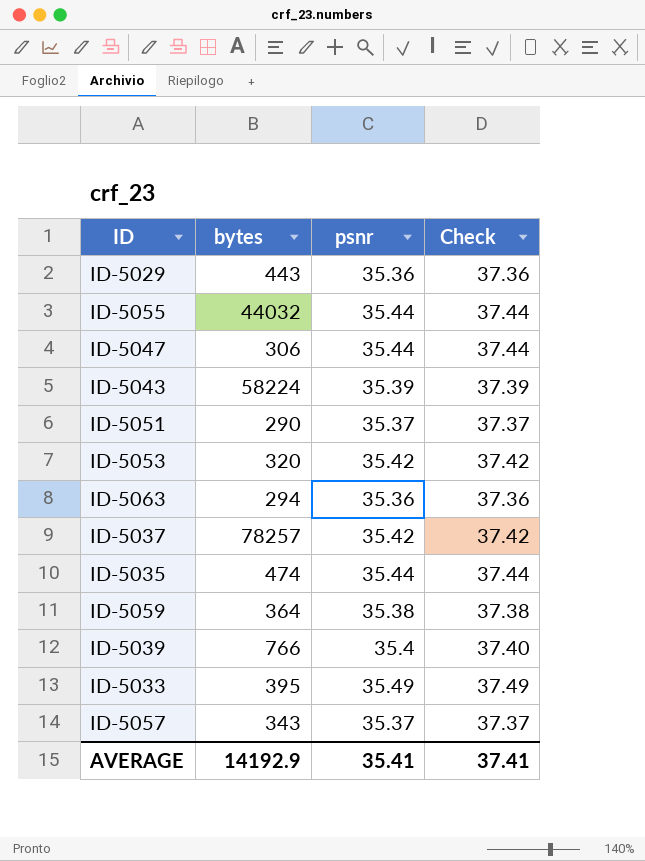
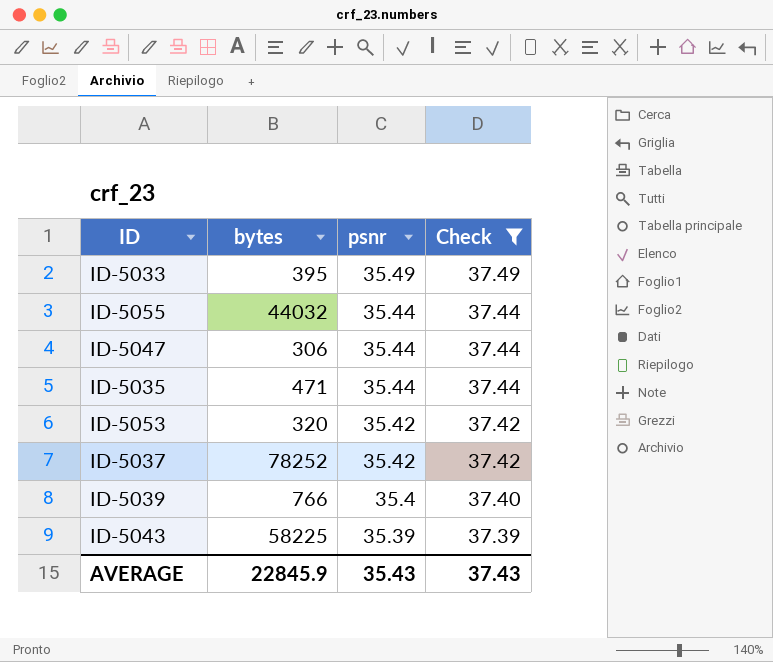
filter: none -> Check >= 37.39
row order: none -> psnr descending
ID-5035 | bytes: 474 -> 471
ID-5037 | bytes: 78257 -> 78252
ID-5043 | bytes: 58224 -> 58225
AVERAGE | bytes: 14192.9 -> 22845.9
AVERAGE | psnr: 35.41 -> 35.43
AVERAGE | Check: 37.41 -> 37.43

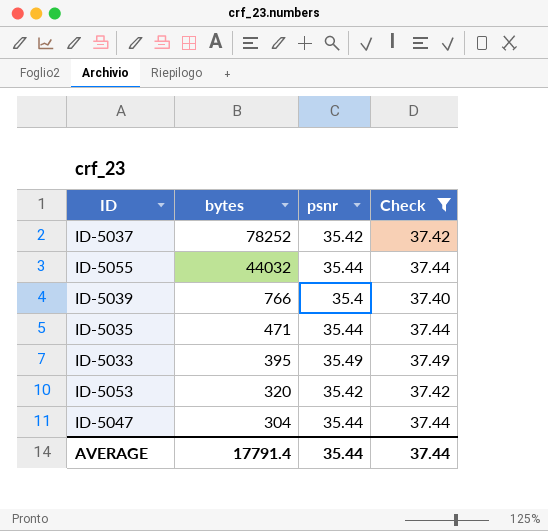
row order: psnr descending -> bytes descending
row ID-5043: 58225 | 35.39 | 37.39 -> none
ID-5047 | bytes: 306 -> 304
AVERAGE | bytes: 22845.9 -> 17791.4
AVERAGE | psnr: 35.43 -> 35.44
AVERAGE | Check: 37.43 -> 37.44

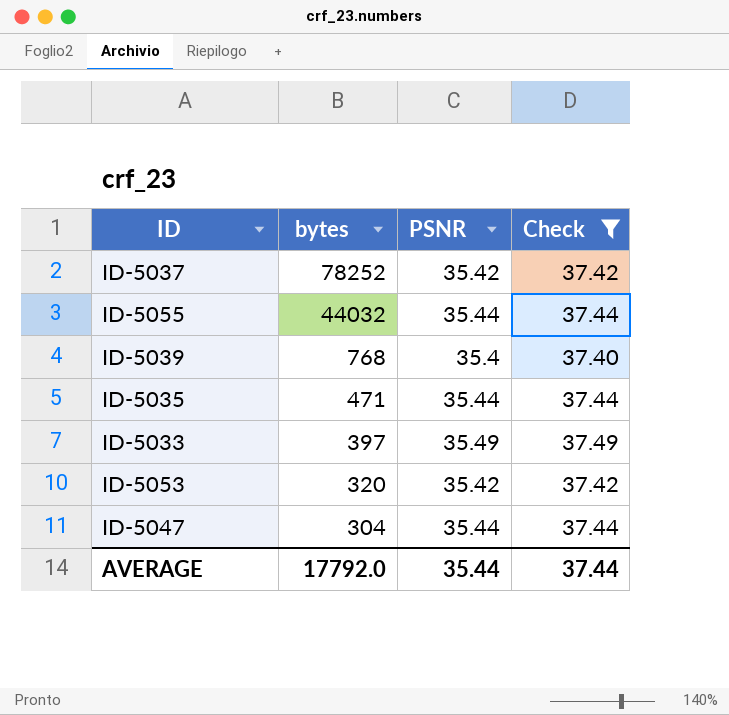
column name: psnr -> PSNR
ID-5039 | bytes: 766 -> 768
ID-5033 | bytes: 395 -> 397
AVERAGE | bytes: 17791.4 -> 17792.0

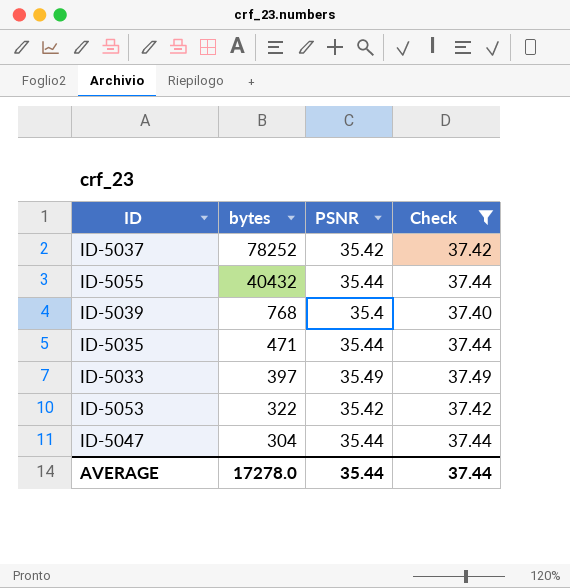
ID-5055 | bytes: 44032 -> 40432
ID-5053 | bytes: 320 -> 322
AVERAGE | bytes: 17792.0 -> 17278.0

